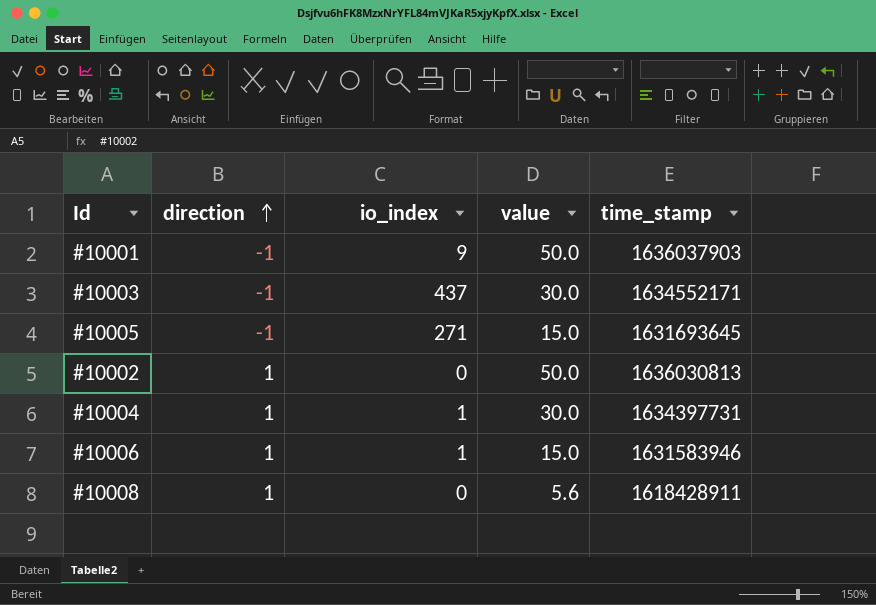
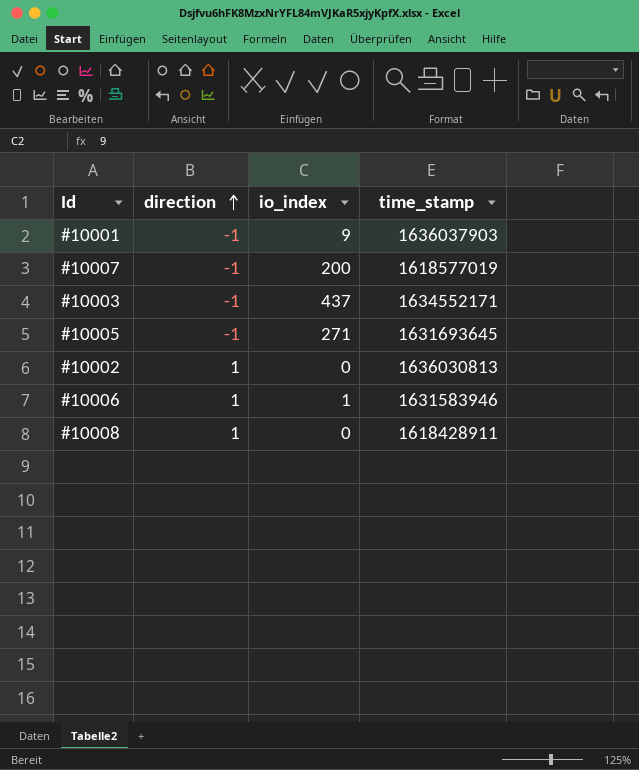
column value | position: 4 -> none
row #10004: 1 | 1 | 30.0 | 1634397731 -> none
row #10007: none -> -1 | 200 | 1618577019

